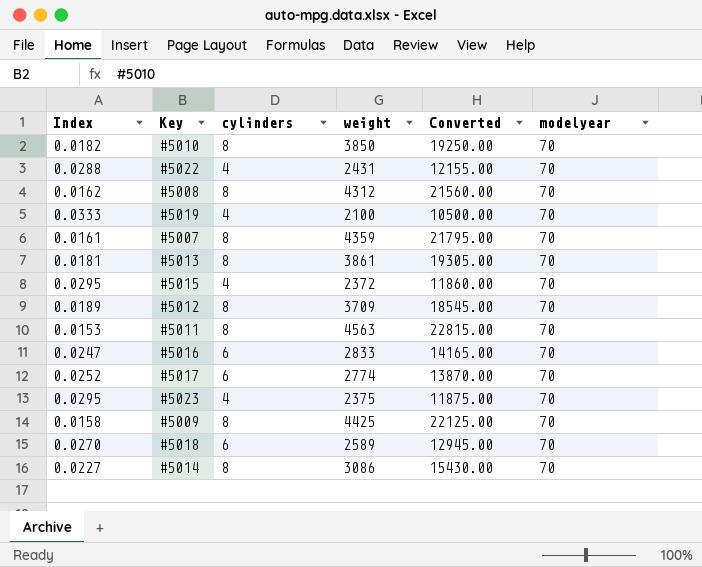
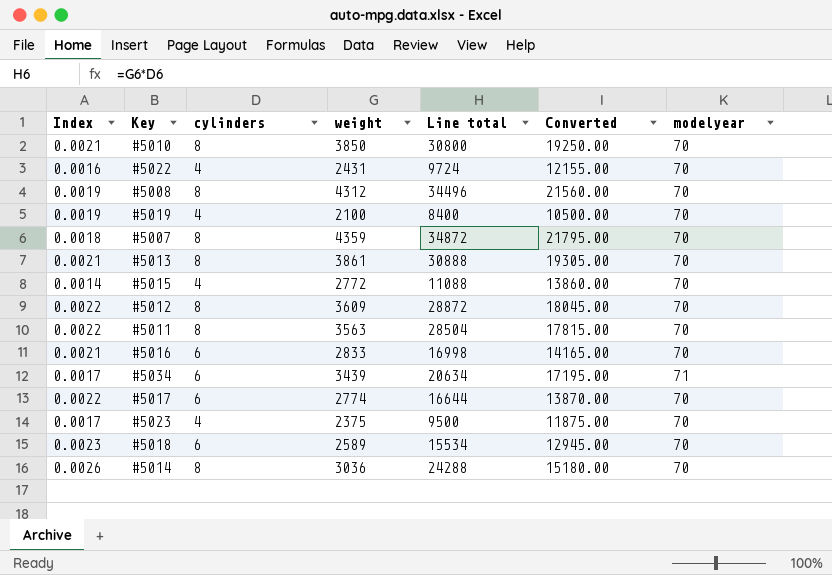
column Index | formula: [modelyear] / [weight] -> [cylinders] / [weight]
column Line total | formula: none -> [cylinders] * [weight]
row #5009: 0.0158 | 8 | 4425 | 22125.00 | 70 -> none
#5015 | weight: 2372 -> 2772
#5015 | Converted: 11860.00 -> 13860.00
#5012 | weight: 3709 -> 3609
#5012 | Converted: 18545.00 -> 18045.00
#5011 | weight: 4563 -> 3563
#5011 | Converted: 22815.00 -> 17815.00
row #5034: none -> 0.0017 | 6 | 3439 | 20634 | 17195.00 | 71
#5014 | weight: 3086 -> 3036
#5014 | Converted: 15430.00 -> 15180.00

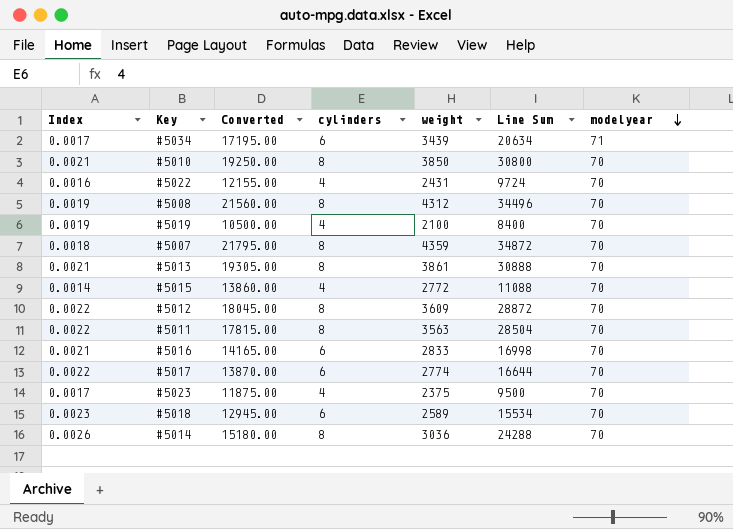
row order: none -> modelyear descending
column Converted | position: 6 -> 3
column name: Line total -> Line Sum

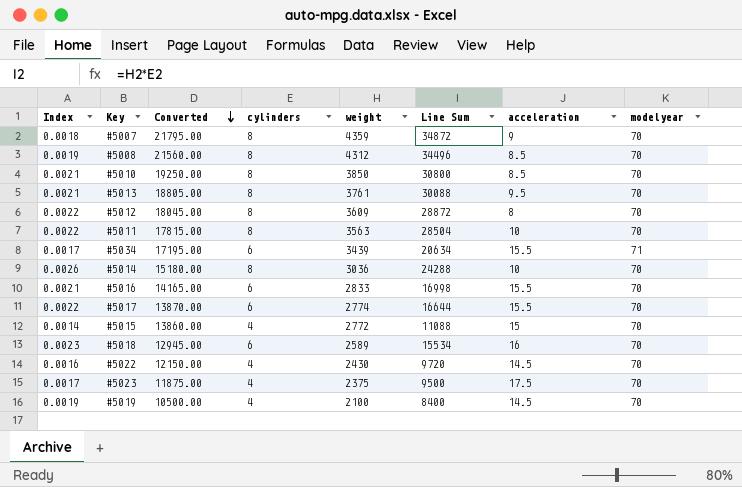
row order: modelyear descending -> Converted descending
column acceleration | position: none -> 7
#5013 | Converted: 19305.00 -> 18805.00
#5013 | weight: 3861 -> 3761
#5013 | Line Sum: 30888 -> 30088
#5022 | Converted: 12155.00 -> 12150.00
#5022 | weight: 2431 -> 2430
#5022 | Line Sum: 9724 -> 9720

